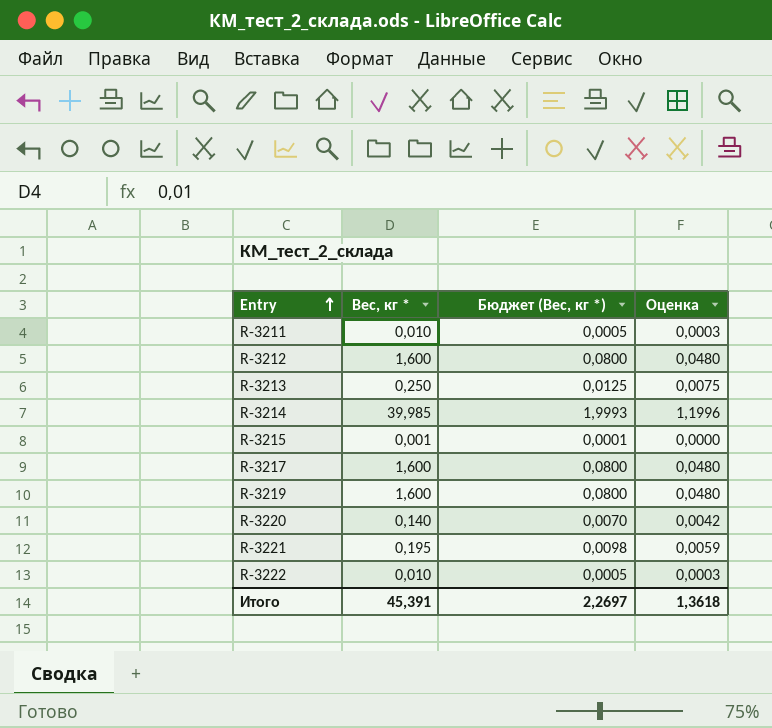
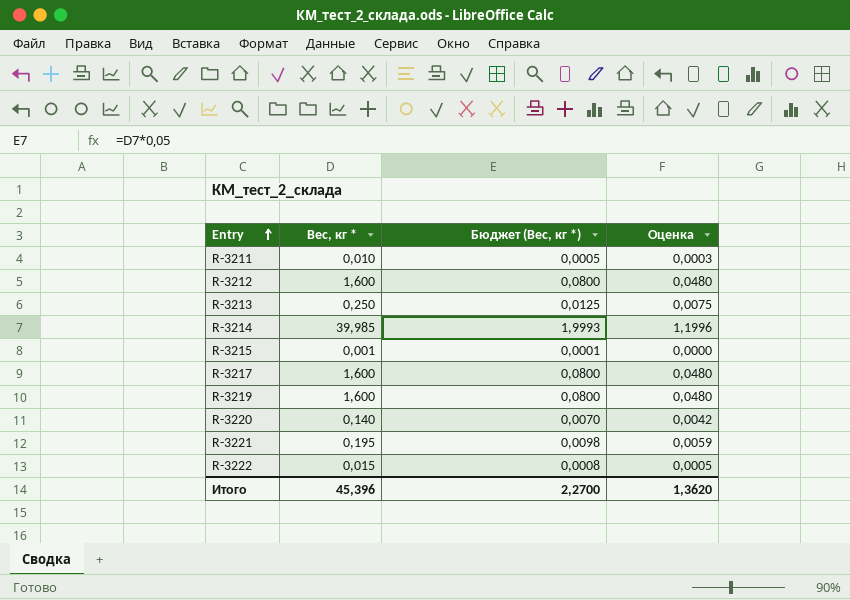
R-3222 | Вес, кг *: 0,010 -> 0,015
R-3222 | Бюджет (Вес, кг *): 0,0005 -> 0,0008
R-3222 | Оценка: 0,0003 -> 0,0005
Итого | Вес, кг *: 45,391 -> 45,396
Итого | Бюджет (Вес, кг *): 2,2697 -> 2,2700
Итого | Оценка: 1,3618 -> 1,3620

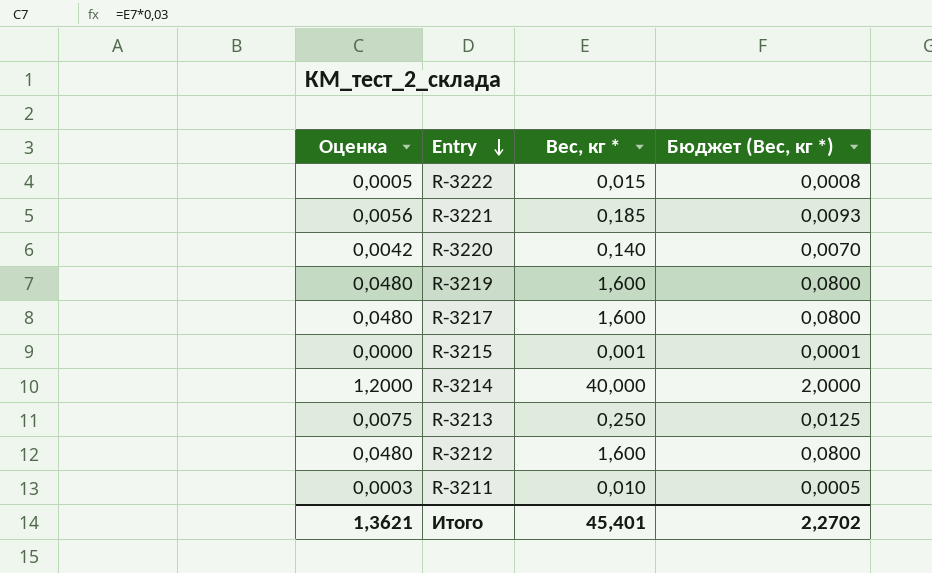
row order: Entry ascending -> Entry descending
column Оценка | position: 4 -> 1
R-3221 | Оценка: 0,0059 -> 0,0056
R-3221 | Вес, кг *: 0,195 -> 0,185
R-3221 | Бюджет (Вес, кг *): 0,0098 -> 0,0093
R-3214 | Оценка: 1,1996 -> 1,2000
R-3214 | Вес, кг *: 39,985 -> 40,000
R-3214 | Бюджет (Вес, кг *): 1,9993 -> 2,0000
Итого | Оценка: 1,3620 -> 1,3621
Итого | Вес, кг *: 45,396 -> 45,401
Итого | Бюджет (Вес, кг *): 2,2700 -> 2,2702

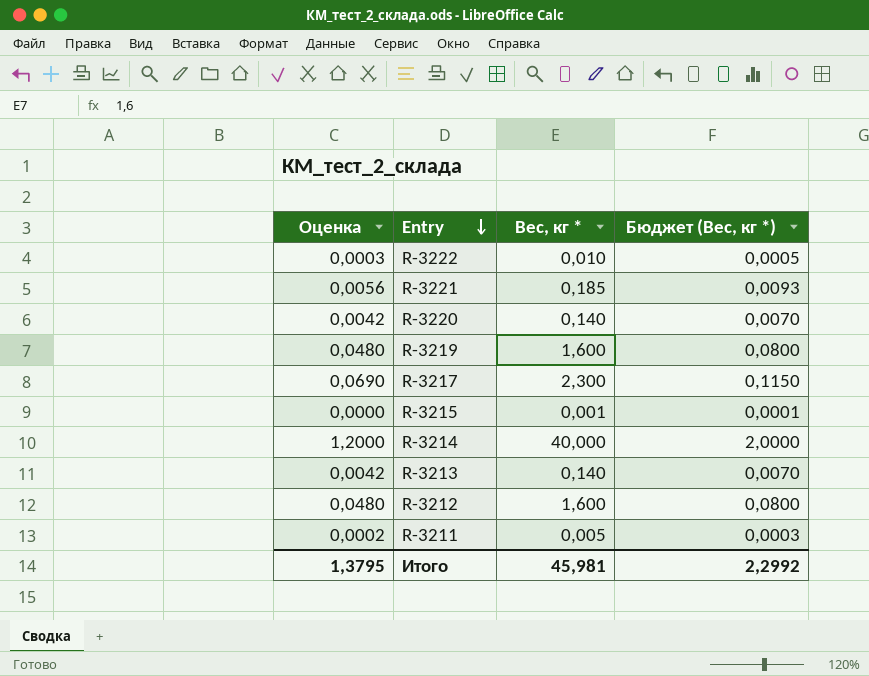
R-3222 | Оценка: 0,0005 -> 0,0003
R-3222 | Вес, кг *: 0,015 -> 0,010
R-3222 | Бюджет (Вес, кг *): 0,0008 -> 0,0005
R-3217 | Оценка: 0,0480 -> 0,0690
R-3217 | Вес, кг *: 1,600 -> 2,300
R-3217 | Бюджет (Вес, кг *): 0,0800 -> 0,1150
R-3213 | Оценка: 0,0075 -> 0,0042
R-3213 | Вес, кг *: 0,250 -> 0,140
R-3213 | Бюджет (Вес, кг *): 0,0125 -> 0,0070
R-3211 | Оценка: 0,0003 -> 0,0002
R-3211 | Вес, кг *: 0,010 -> 0,005
R-3211 | Бюджет (Вес, кг *): 0,0005 -> 0,0003
Итого | Оценка: 1,3621 -> 1,3795
Итого | Вес, кг *: 45,401 -> 45,981
Итого | Бюджет (Вес, кг *): 2,2702 -> 2,2992

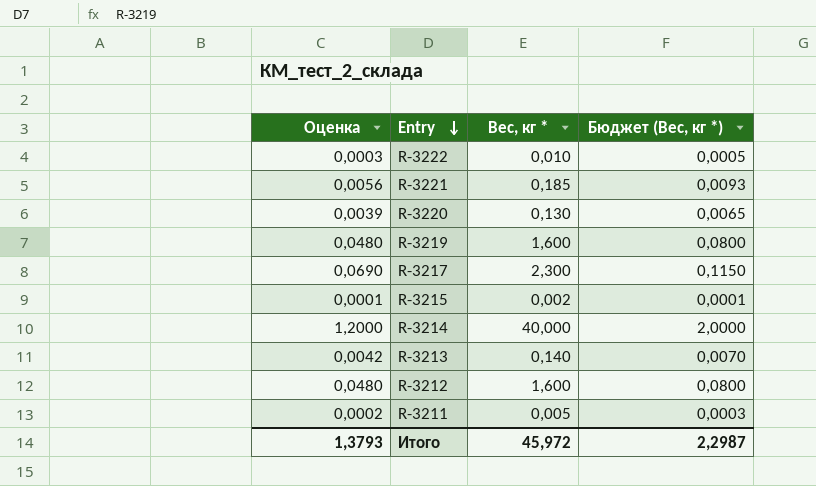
R-3220 | Оценка: 0,0042 -> 0,0039
R-3220 | Вес, кг *: 0,140 -> 0,130
R-3220 | Бюджет (Вес, кг *): 0,0070 -> 0,0065
R-3215 | Оценка: 0,0000 -> 0,0001
R-3215 | Вес, кг *: 0,001 -> 0,002
Итого | Оценка: 1,3795 -> 1,3793
Итого | Вес, кг *: 45,981 -> 45,972
Итого | Бюджет (Вес, кг *): 2,2992 -> 2,2987

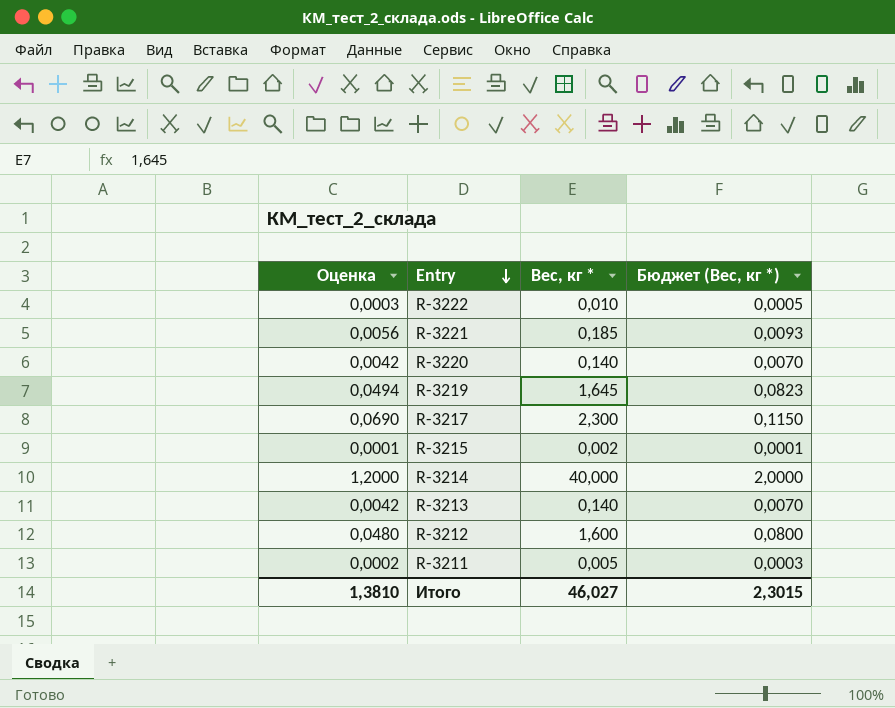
R-3220 | Оценка: 0,0039 -> 0,0042
R-3220 | Вес, кг *: 0,130 -> 0,140
R-3220 | Бюджет (Вес, кг *): 0,0065 -> 0,0070
R-3219 | Оценка: 0,0480 -> 0,0494
R-3219 | Вес, кг *: 1,600 -> 1,645
R-3219 | Бюджет (Вес, кг *): 0,0800 -> 0,0823
Итого | Оценка: 1,3793 -> 1,3810
Итого | Вес, кг *: 45,972 -> 46,027
Итого | Бюджет (Вес, кг *): 2,2987 -> 2,3015

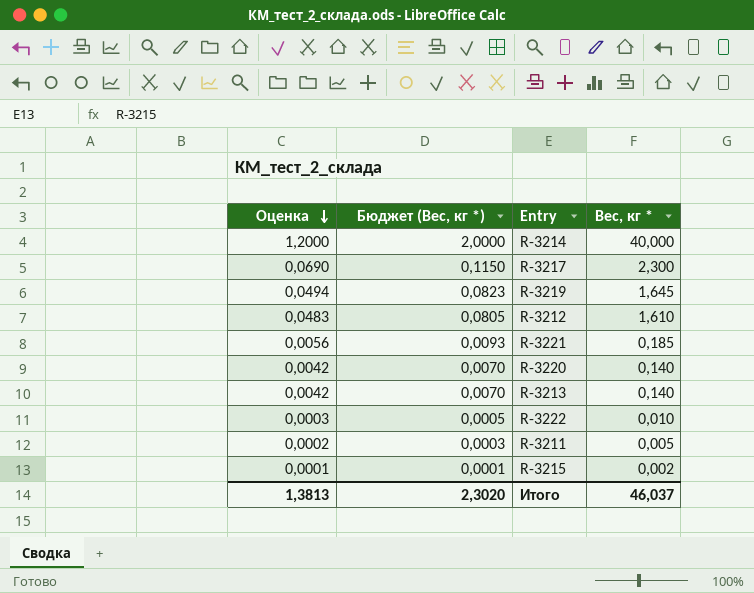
row order: Entry descending -> Оценка descending
column Бюджет (Вес, кг *) | position: 4 -> 2
R-3212 | Оценка: 0,0480 -> 0,0483
R-3212 | Бюджет (Вес, кг *): 0,0800 -> 0,0805
R-3212 | Вес, кг *: 1,600 -> 1,610
Итого | Оценка: 1,3810 -> 1,3813
Итого | Бюджет (Вес, кг *): 2,3015 -> 2,3020
Итого | Вес, кг *: 46,027 -> 46,037

